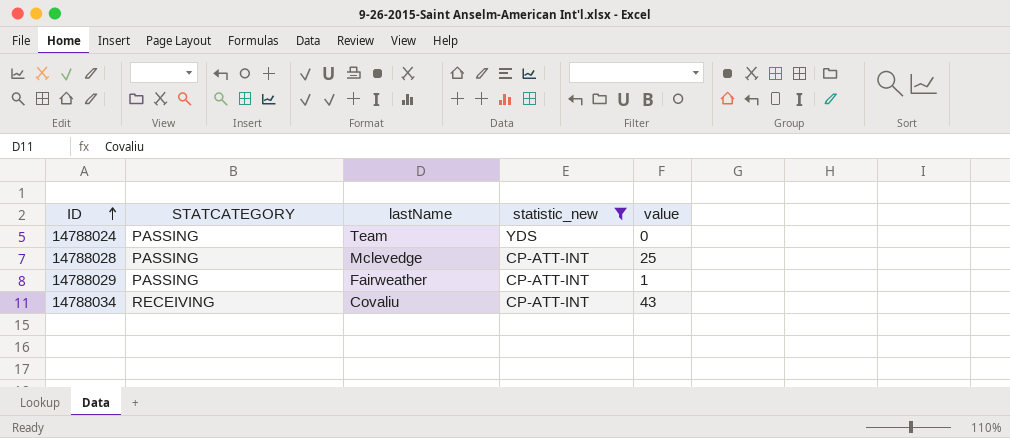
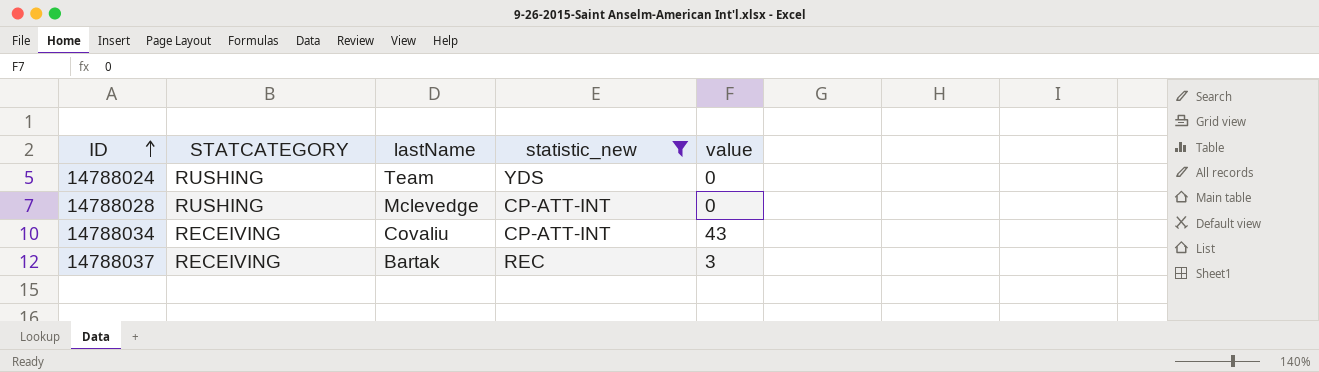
row 14788029: PASSING | Fairweather | CP-ATT-INT | 1 -> none
14788024 | STATCATEGORY: PASSING -> RUSHING
14788028 | STATCATEGORY: PASSING -> RUSHING
14788028 | value: 25 -> 0
row 14788037: none -> RECEIVING | Bartak | REC | 3

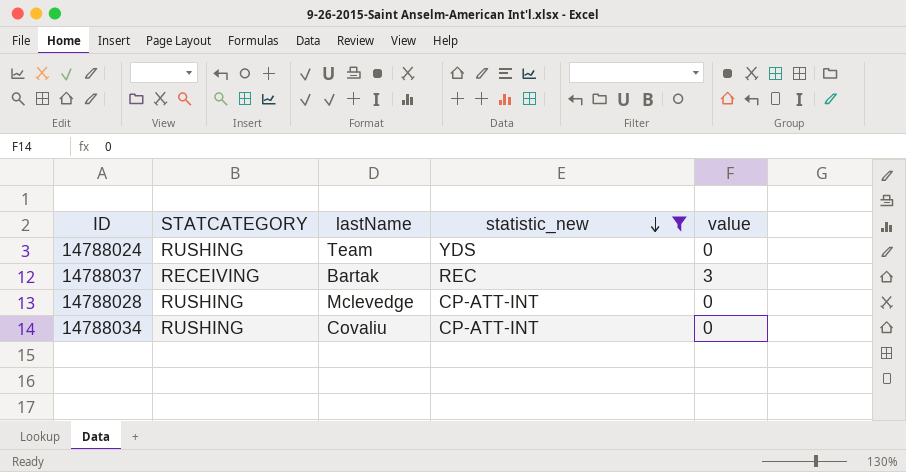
row order: ID ascending -> statistic_new descending
14788034 | STATCATEGORY: RECEIVING -> RUSHING
14788034 | value: 43 -> 0

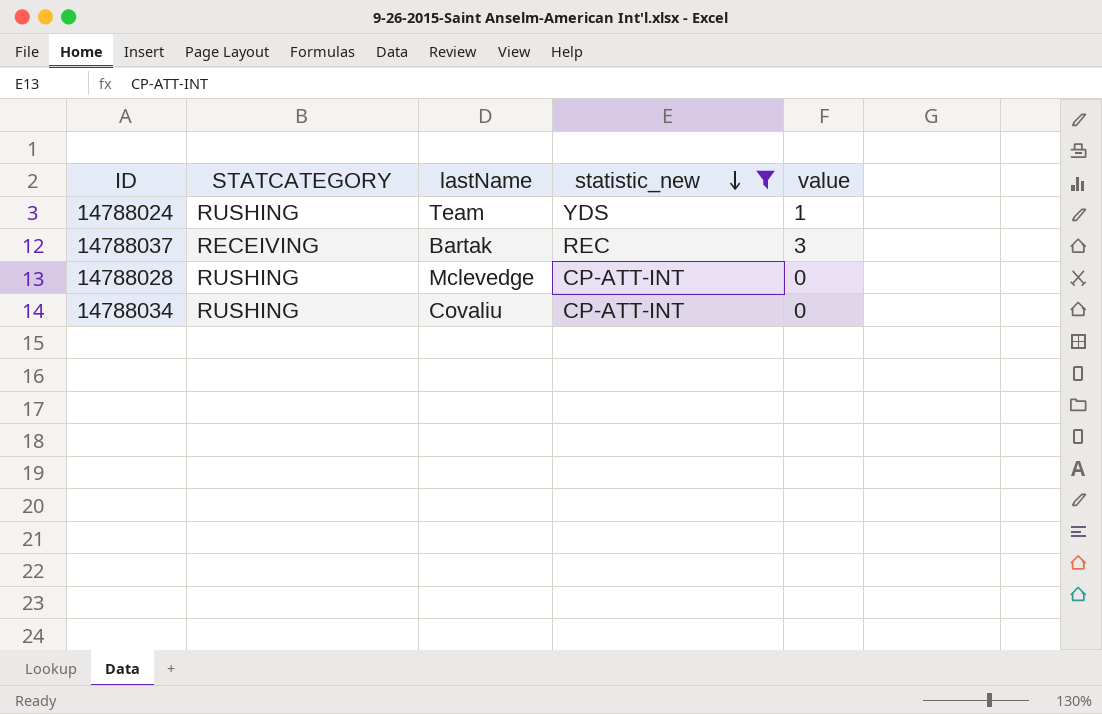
14788024 | value: 0 -> 1

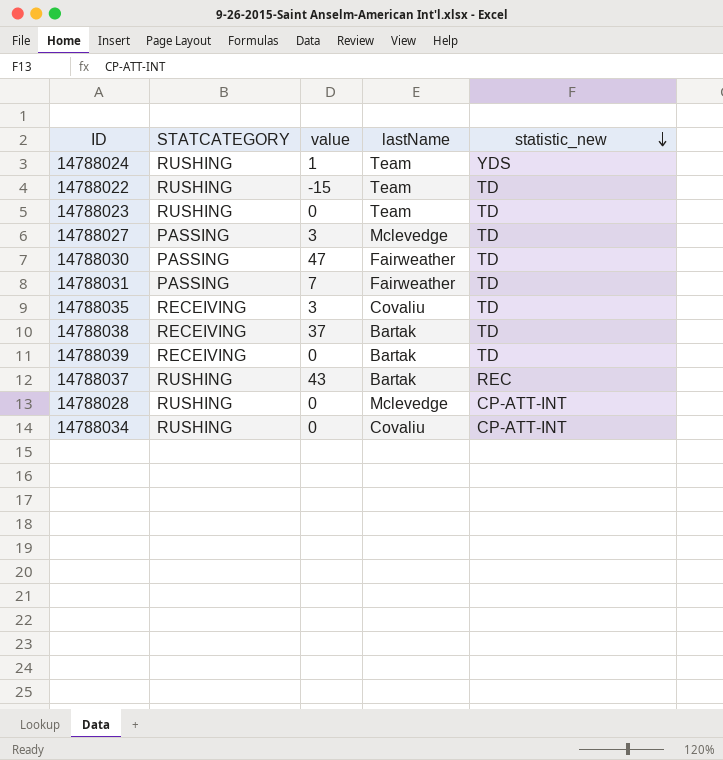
filter: statistic_new != TD -> none
column value | position: 5 -> 3
14788037 | STATCATEGORY: RECEIVING -> RUSHING
14788037 | value: 3 -> 43

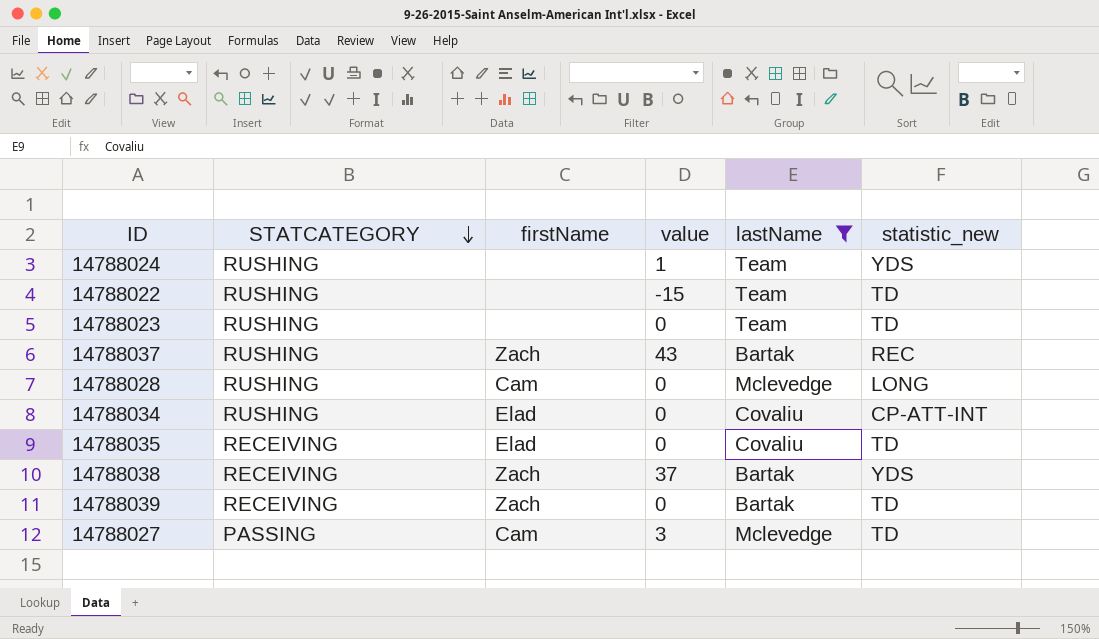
filter: none -> lastName != Fairweather
row order: statistic_new descending -> STATCATEGORY descending
column firstName | position: none -> 3
14788028 | statistic_new: CP-ATT-INT -> LONG
14788035 | value: 3 -> 0
14788038 | statistic_new: TD -> YDS

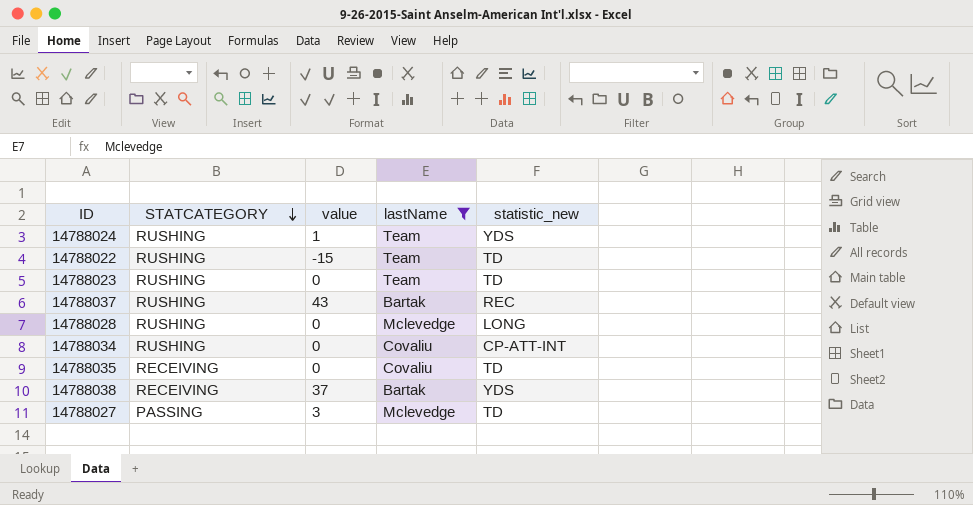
column firstName | position: 3 -> none
row 14788039: RECEIVING | Zach | 0 | Bartak | TD -> none

